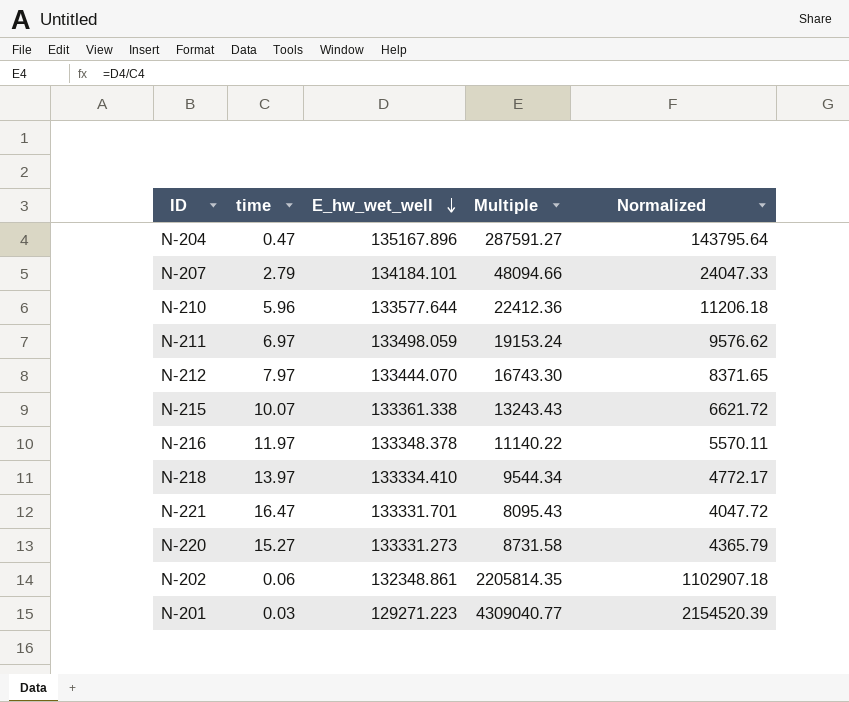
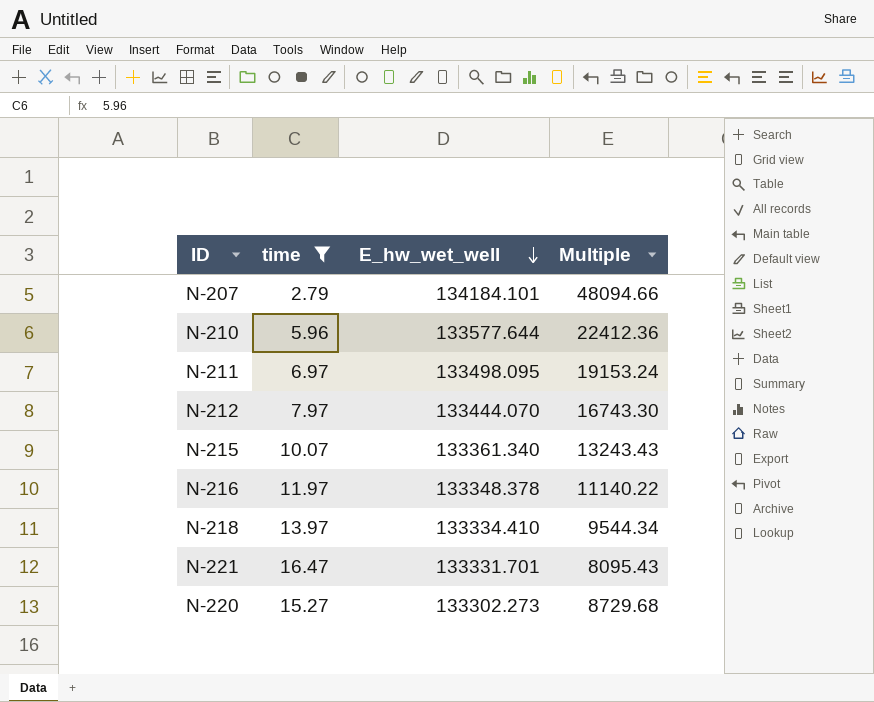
filter: none -> time >= 2.79
column Normalized | formula: [Multiple] * 0.5 -> none
N-211 | E_hw_wet_well: 133498.059 -> 133498.095
N-215 | E_hw_wet_well: 133361.338 -> 133361.340
N-220 | E_hw_wet_well: 133331.273 -> 133302.273
N-220 | Multiple: 8731.58 -> 8729.68

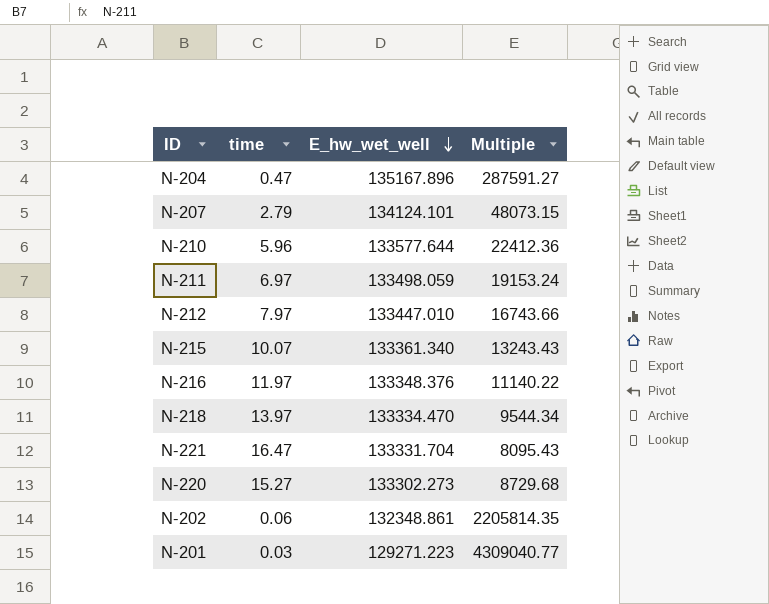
filter: time >= 2.79 -> none
N-207 | E_hw_wet_well: 134184.101 -> 134124.101
N-207 | Multiple: 48094.66 -> 48073.15
N-211 | E_hw_wet_well: 133498.095 -> 133498.059
N-212 | E_hw_wet_well: 133444.070 -> 133447.010
N-212 | Multiple: 16743.30 -> 16743.66
N-216 | E_hw_wet_well: 133348.378 -> 133348.376
N-218 | E_hw_wet_well: 133334.410 -> 133334.470
N-221 | E_hw_wet_well: 133331.701 -> 133331.704

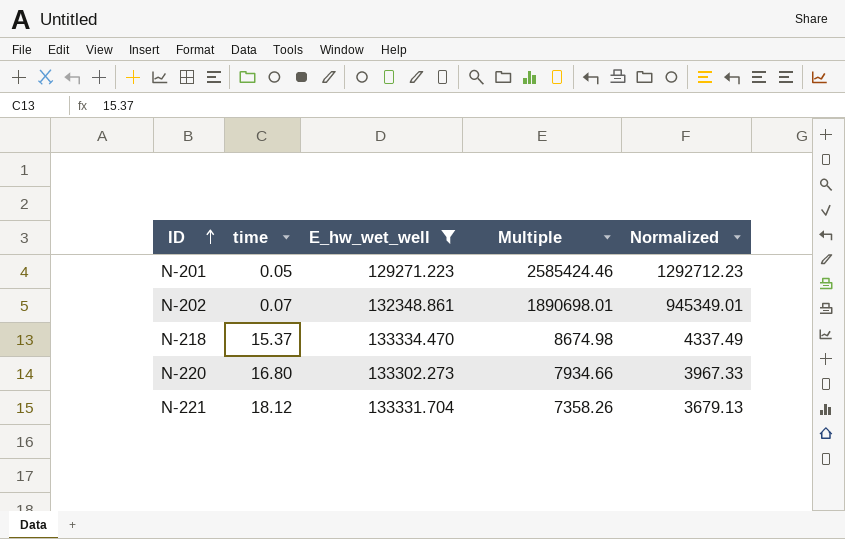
filter: none -> E_hw_wet_well <= 133334.470
row order: E_hw_wet_well descending -> ID ascending
column Normalized | formula: none -> [Multiple] * 0.5
N-201 | time: 0.03 -> 0.05
N-201 | Multiple: 4309040.77 -> 2585424.46
N-202 | time: 0.06 -> 0.07
N-202 | Multiple: 2205814.35 -> 1890698.01
N-218 | time: 13.97 -> 15.37
N-218 | Multiple: 9544.34 -> 8674.98
N-220 | time: 15.27 -> 16.80
N-220 | Multiple: 8729.68 -> 7934.66
N-221 | time: 16.47 -> 18.12
N-221 | Multiple: 8095.43 -> 7358.26

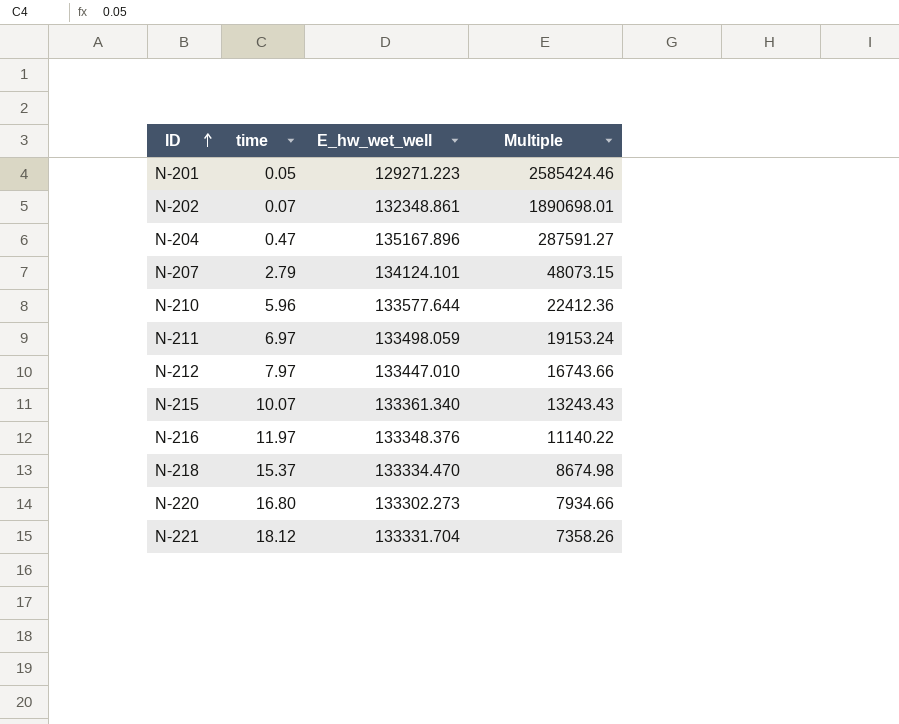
filter: E_hw_wet_well <= 133334.470 -> none
column Normalized | formula: [Multiple] * 0.5 -> none

